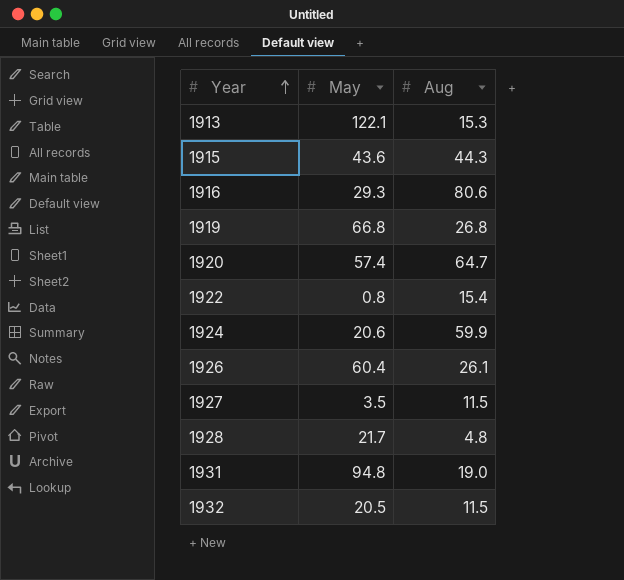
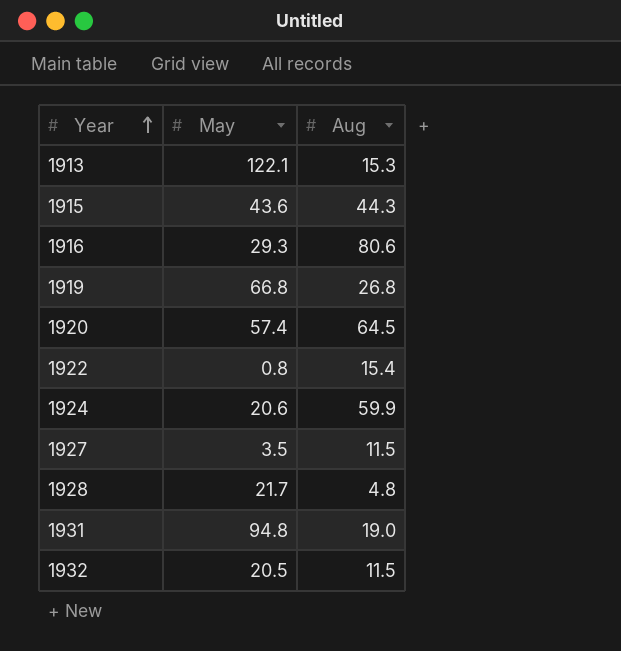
row 1926: 60.4 | 26.1 -> none
1920 | Aug: 64.7 -> 64.5

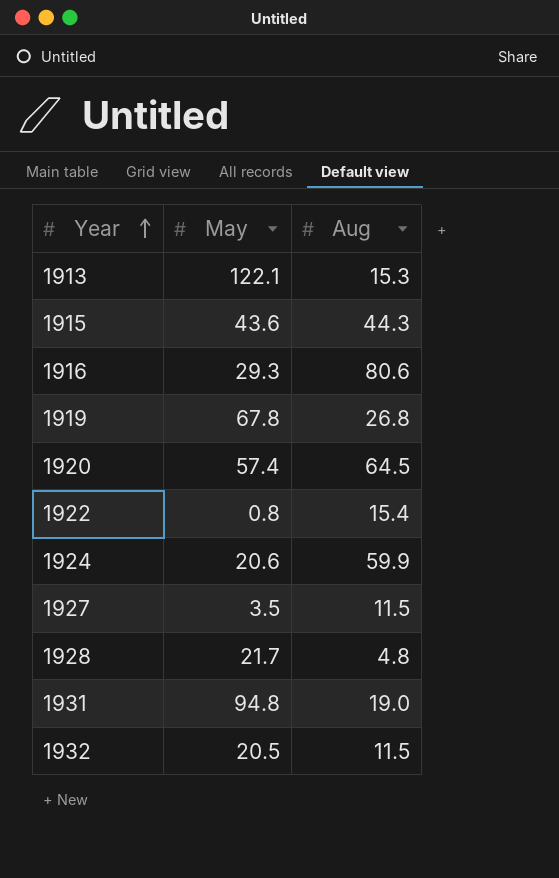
1919 | May: 66.8 -> 67.8

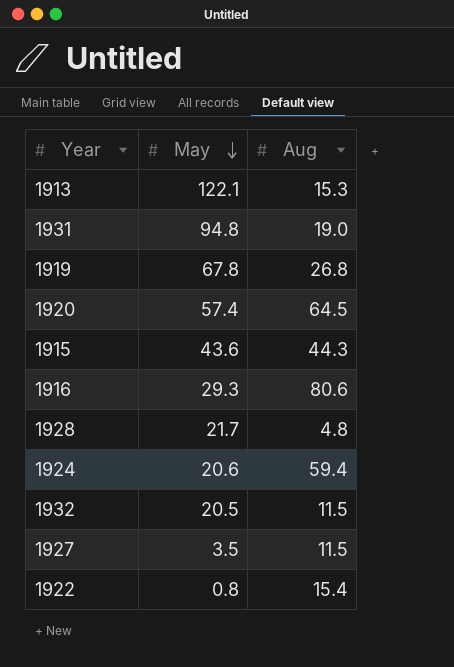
row order: Year ascending -> May descending
1924 | Aug: 59.9 -> 59.4

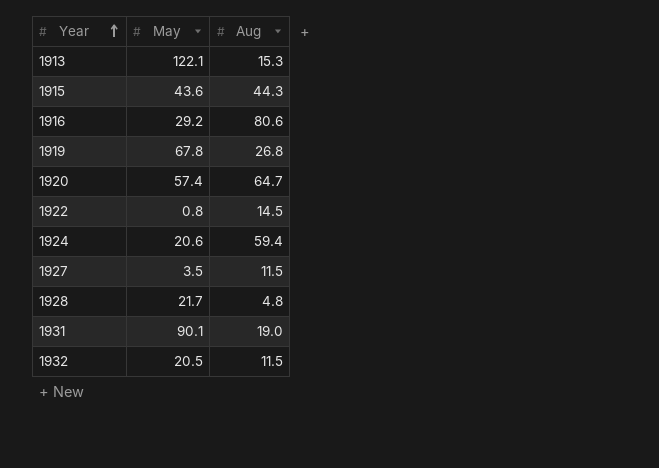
row order: May descending -> Year ascending
1916 | May: 29.3 -> 29.2
1920 | Aug: 64.5 -> 64.7
1922 | Aug: 15.4 -> 14.5
1931 | May: 94.8 -> 90.1

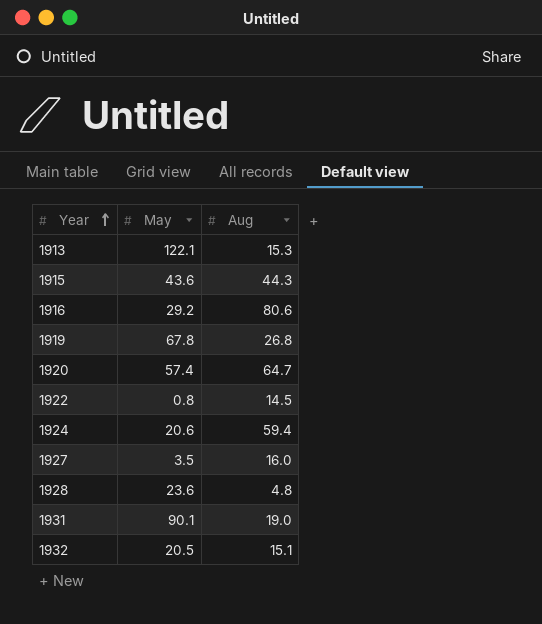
1927 | Aug: 11.5 -> 16.0
1928 | May: 21.7 -> 23.6
1932 | Aug: 11.5 -> 15.1

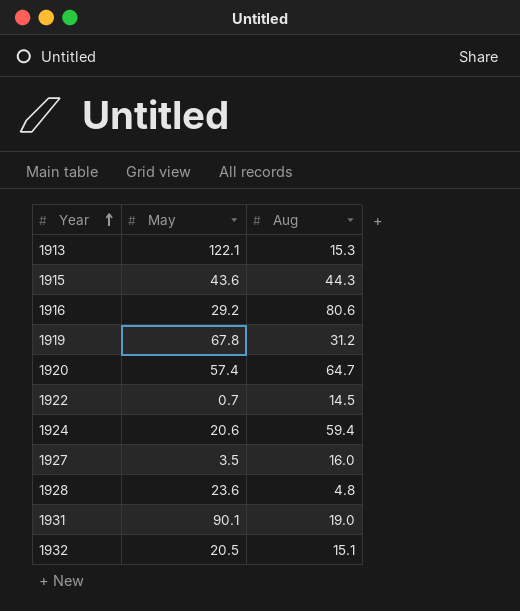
1919 | Aug: 26.8 -> 31.2
1922 | May: 0.8 -> 0.7

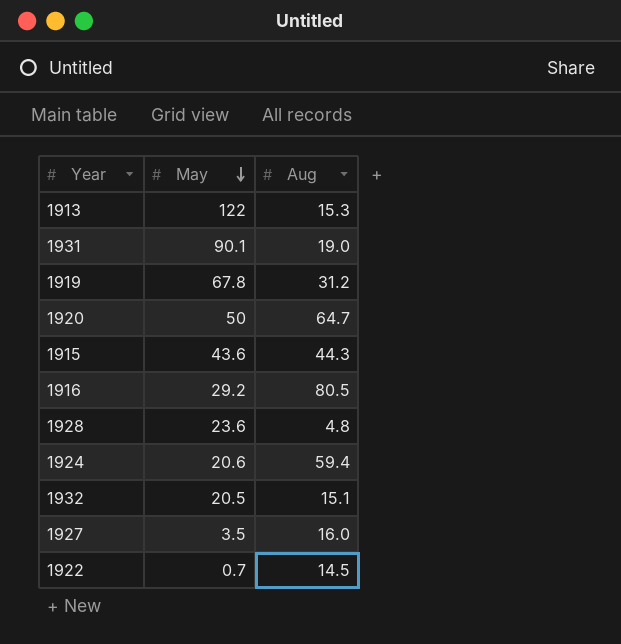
row order: Year ascending -> May descending
1913 | May: 122.1 -> 122
1920 | May: 57.4 -> 50
1916 | Aug: 80.6 -> 80.5

